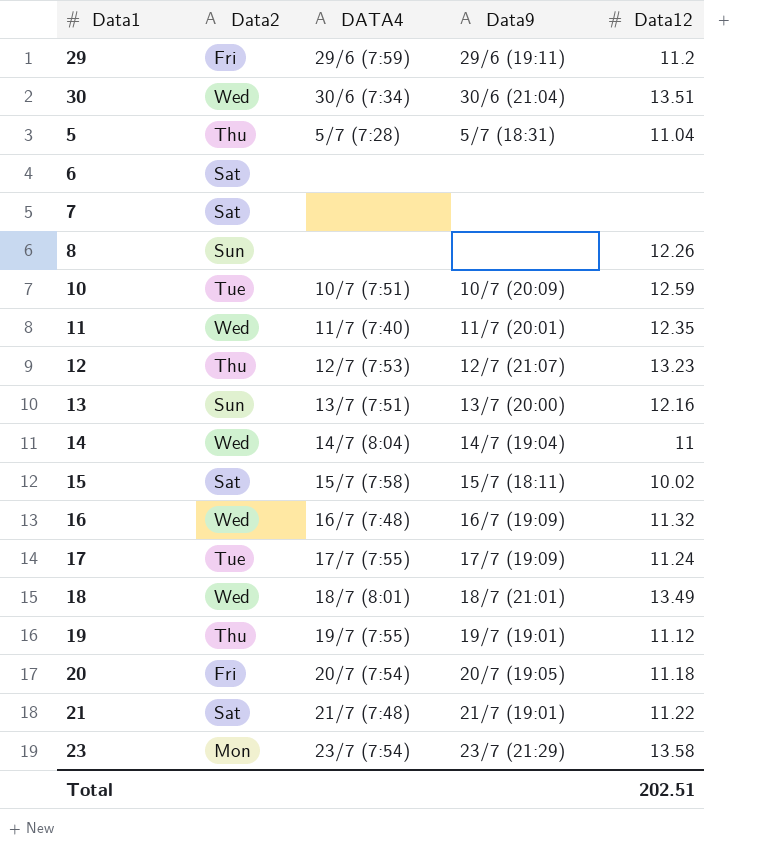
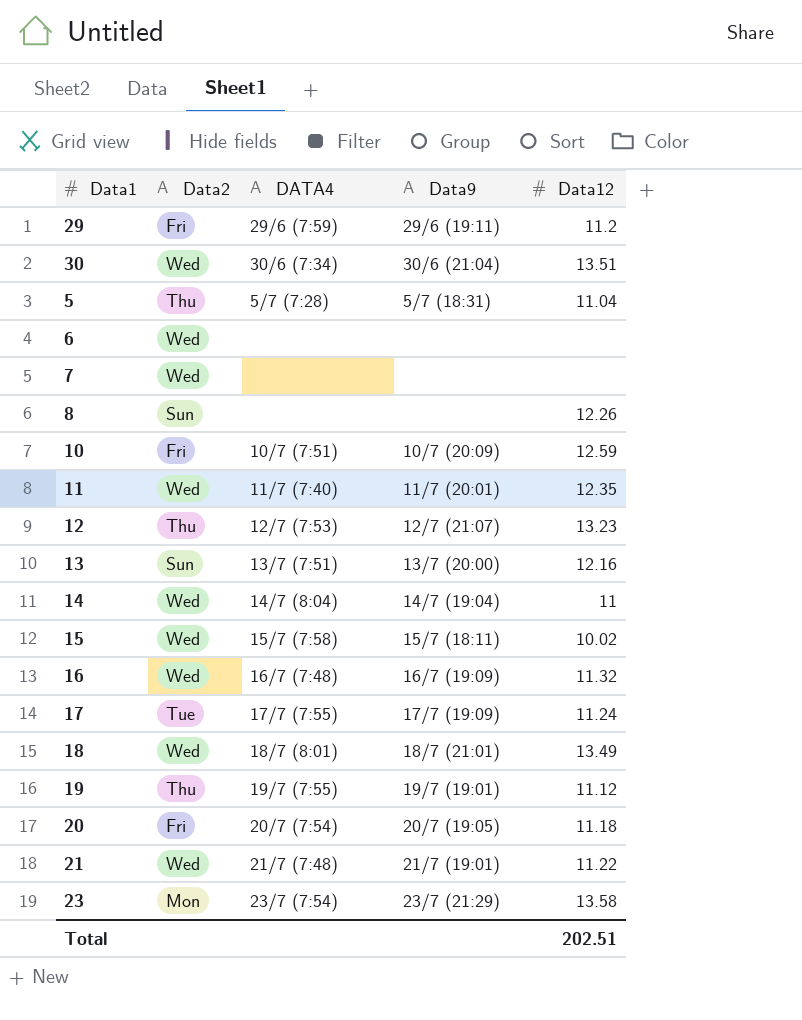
6 | Data2: Sat -> Wed
7 | Data2: Sat -> Wed
10 | Data2: Tue -> Fri
15 | Data2: Sat -> Wed
21 | Data2: Sat -> Wed

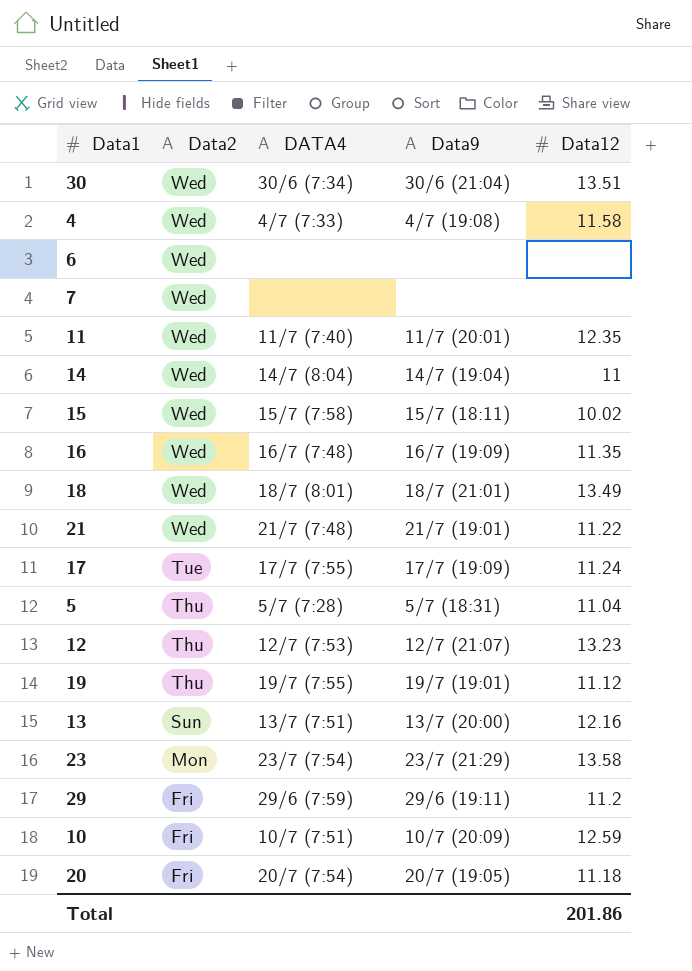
row order: none -> Data2 descending
row 8: Sun | none | none | 12.26 -> none
row 4: none -> Wed | 4/7 (7:33) | 4/7 (19:08) | 11.58
16 | Data12: 11.32 -> 11.35
Total | Data12: 202.51 -> 201.86

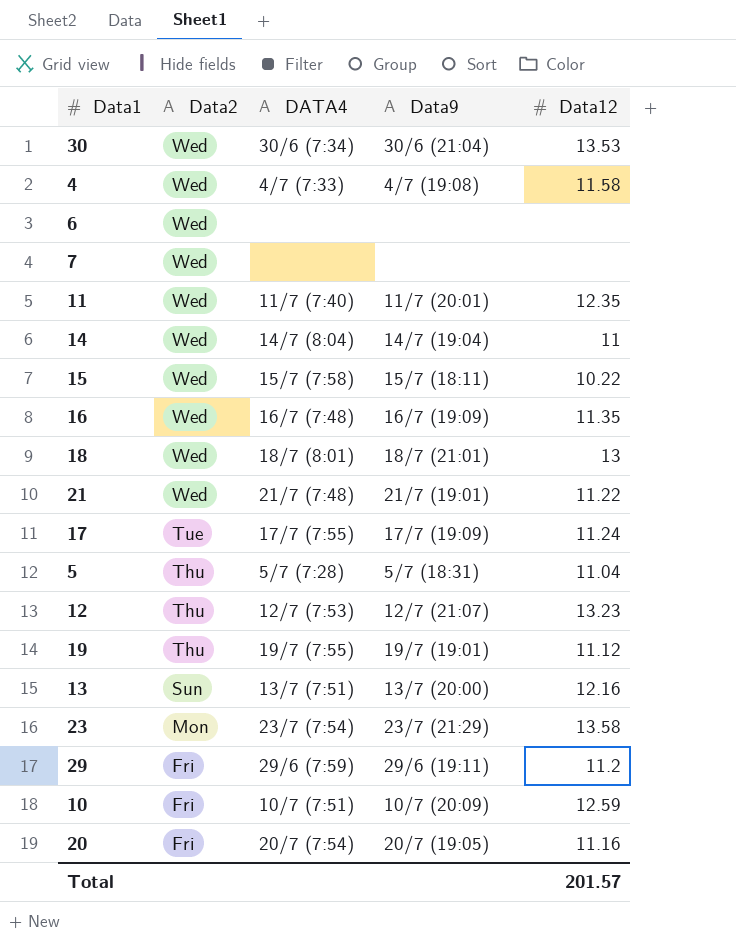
30 | Data12: 13.51 -> 13.53
15 | Data12: 10.02 -> 10.22
18 | Data12: 13.49 -> 13
20 | Data12: 11.18 -> 11.16
Total | Data12: 201.86 -> 201.57

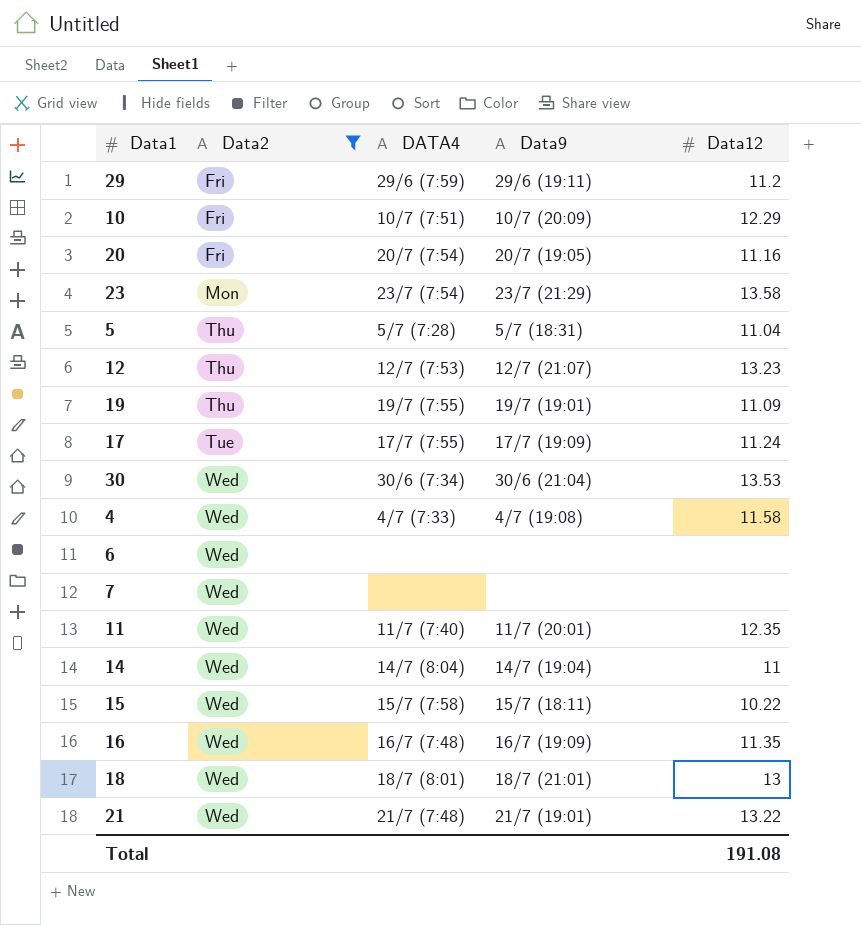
filter: none -> Data2 != Sun
row order: Data2 descending -> Data2 ascending
10 | Data12: 12.59 -> 12.29
19 | Data12: 11.12 -> 11.09
21 | Data12: 11.22 -> 13.22
Total | Data12: 201.57 -> 191.08

